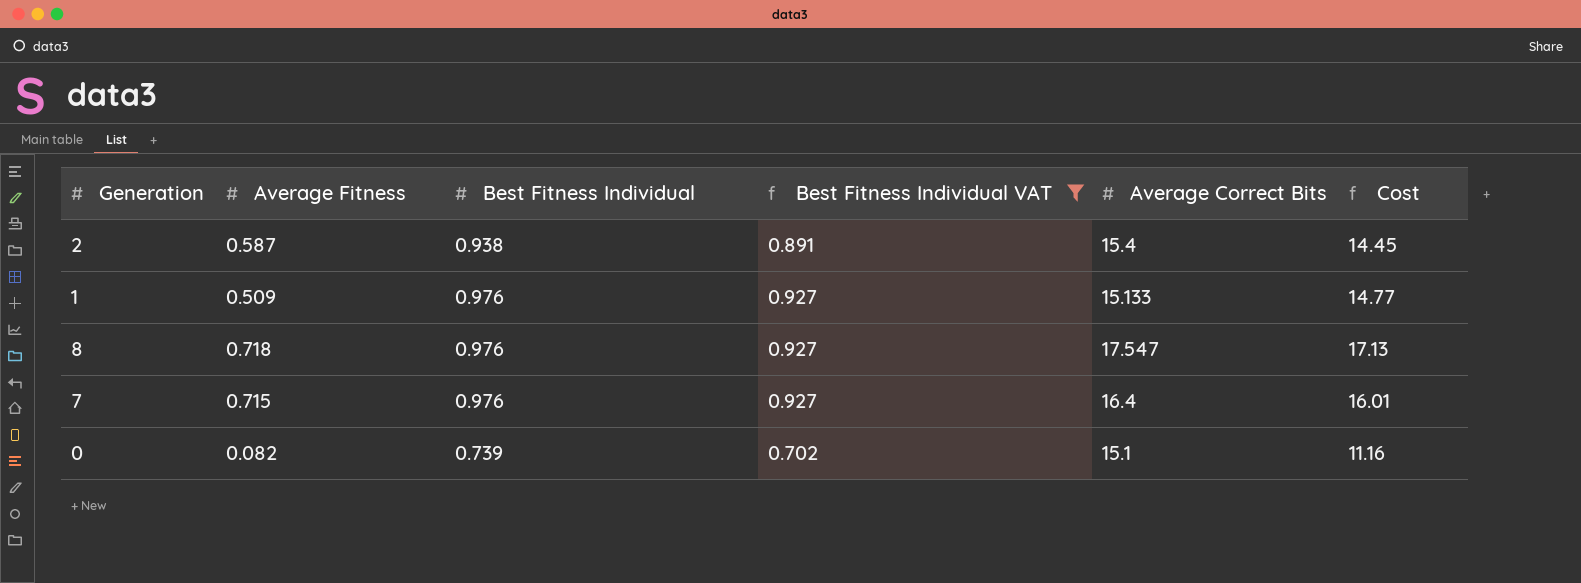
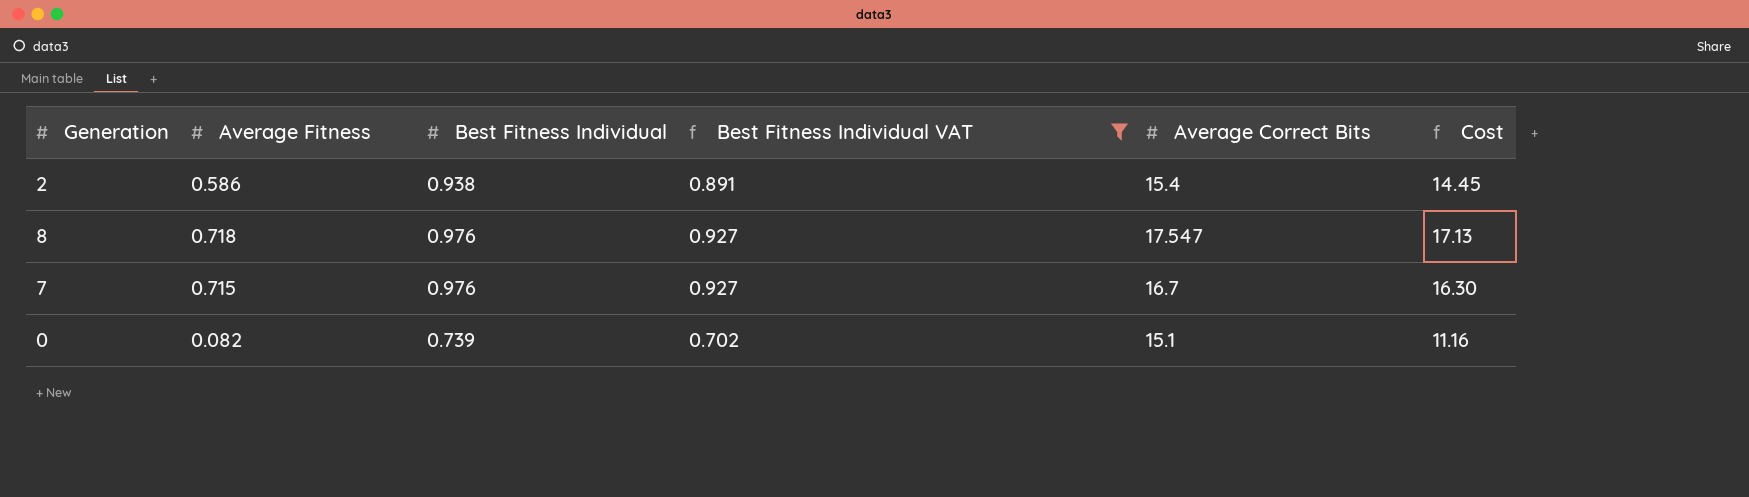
row 1: 0.509 | 0.976 | 0.927 | 15.133 | 14.77 -> none
2 | Average Fitness: 0.587 -> 0.586
7 | Average Correct Bits: 16.4 -> 16.7
7 | Cost: 16.01 -> 16.30

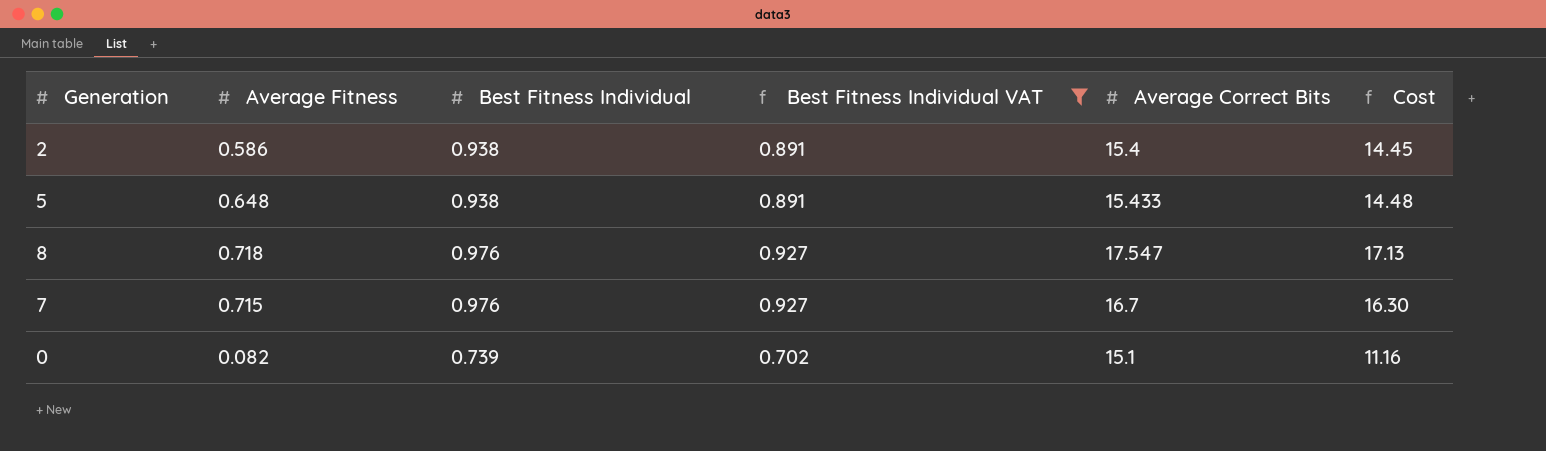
row 5: none -> 0.648 | 0.938 | 0.891 | 15.433 | 14.48

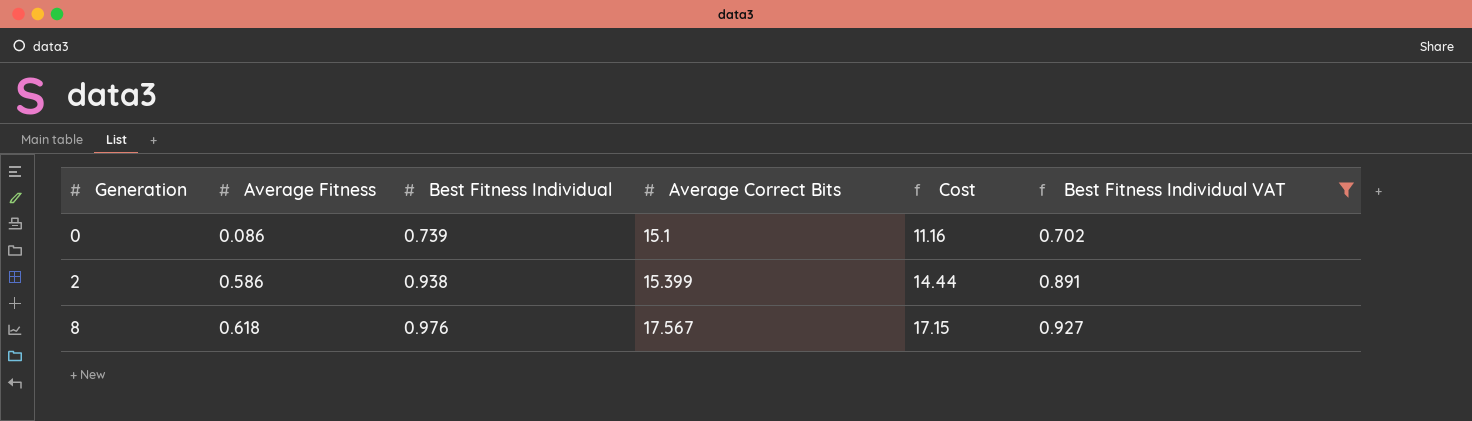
row order: none -> Generation ascending
column Best Fitness Individual VAT | position: 4 -> 6
row 5: 0.648 | 0.938 | 0.891 | 15.433 | 14.48 -> none
row 7: 0.715 | 0.976 | 0.927 | 16.7 | 16.30 -> none
0 | Average Fitness: 0.082 -> 0.086
2 | Average Correct Bits: 15.4 -> 15.399
2 | Cost: 14.45 -> 14.44
8 | Average Fitness: 0.718 -> 0.618
8 | Average Correct Bits: 17.547 -> 17.567
8 | Cost: 17.13 -> 17.15

